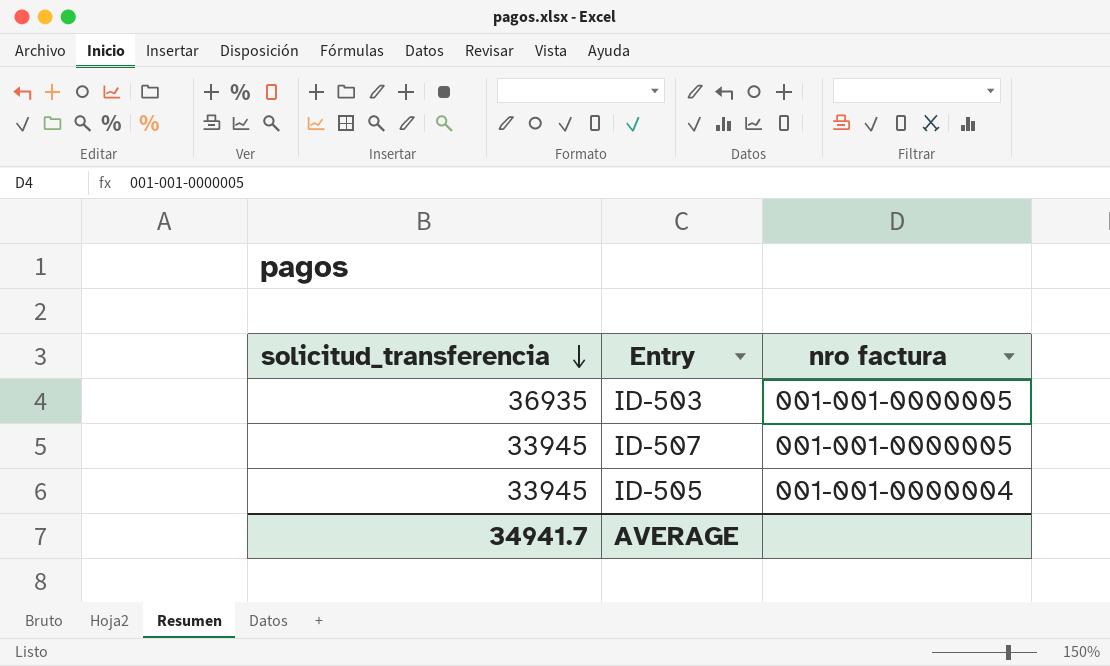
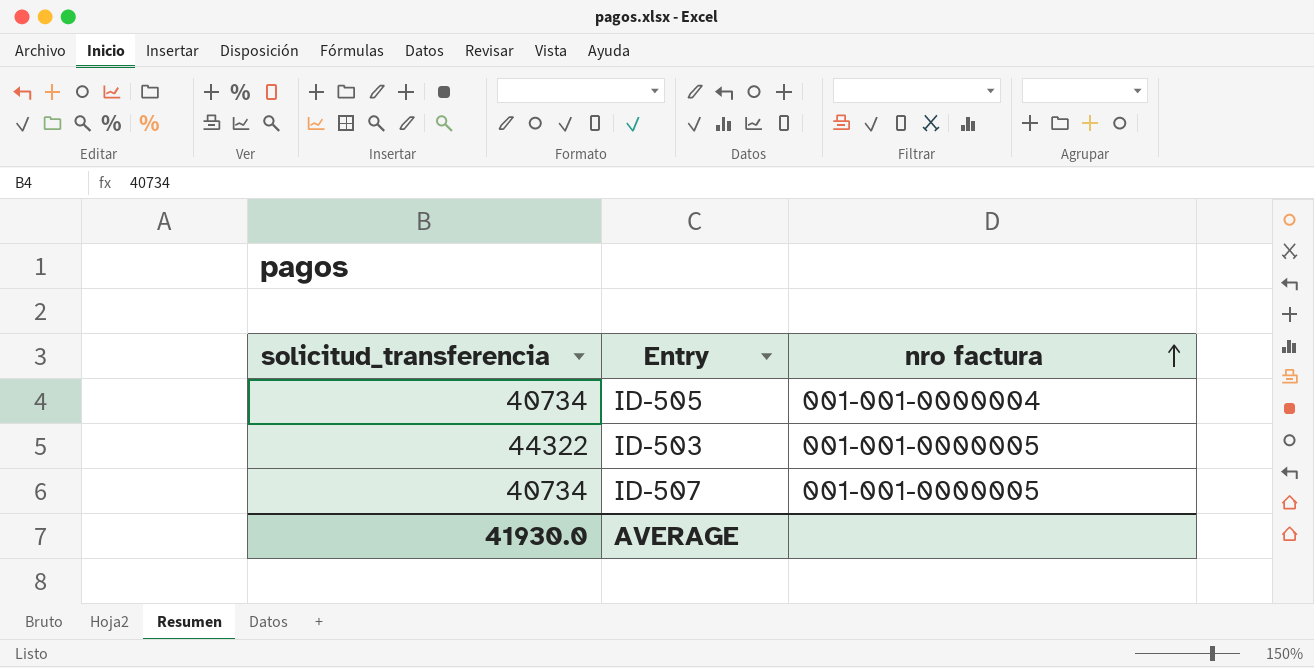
row order: solicitud_transferencia descending -> nro factura ascending
ID-505 | solicitud_transferencia: 33945 -> 40734
ID-503 | solicitud_transferencia: 36935 -> 44322
ID-507 | solicitud_transferencia: 33945 -> 40734
AVERAGE | solicitud_transferencia: 34941.7 -> 41930.0

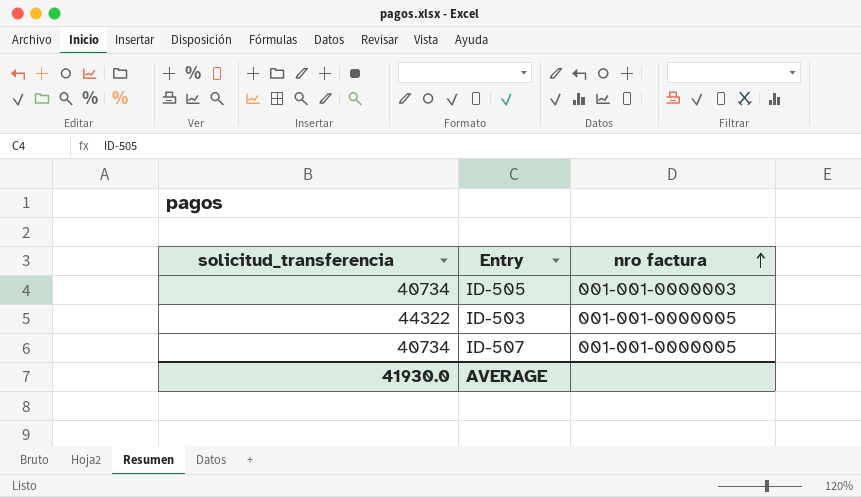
ID-505 | nro factura: 001-001-0000004 -> 001-001-0000003

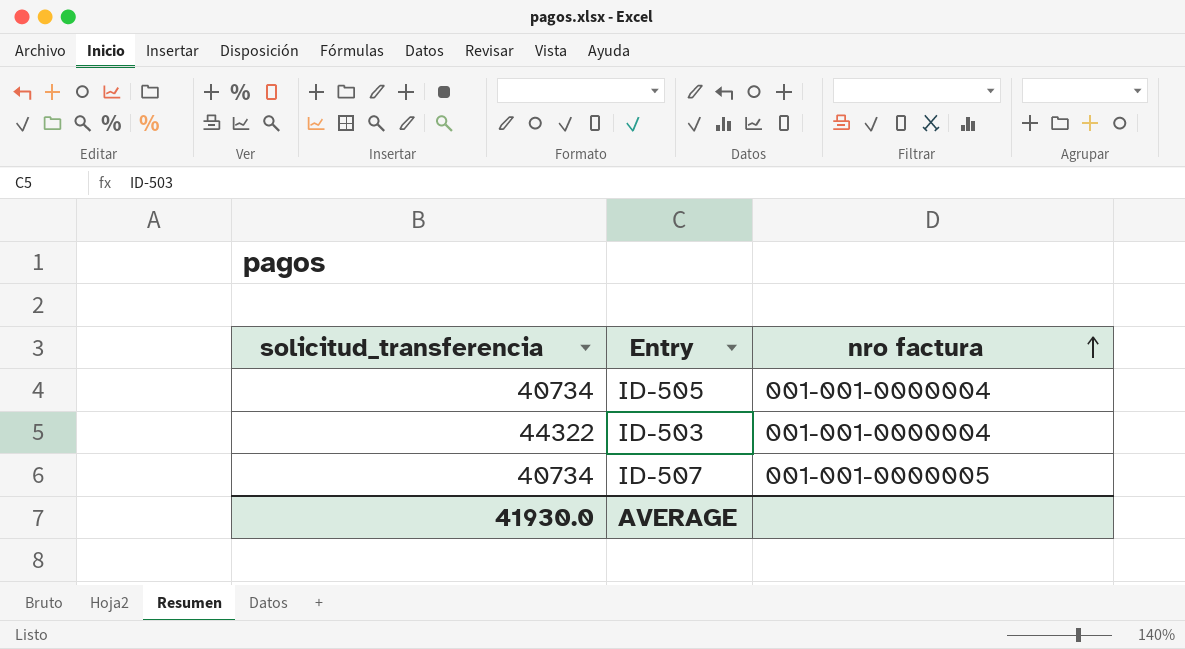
ID-505 | nro factura: 001-001-0000003 -> 001-001-0000004
ID-503 | nro factura: 001-001-0000005 -> 001-001-0000004

